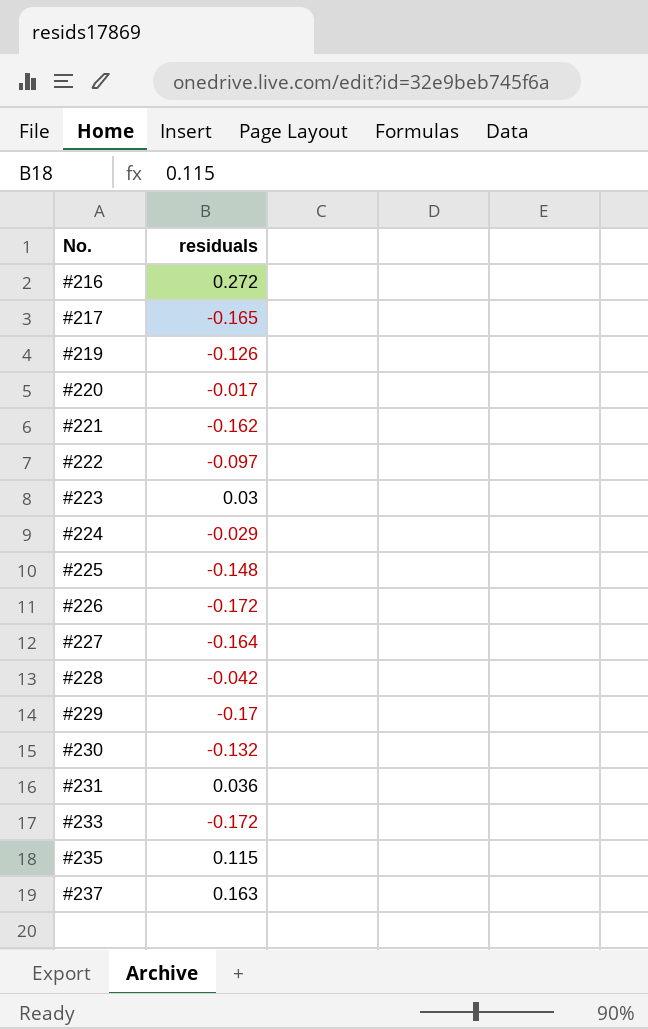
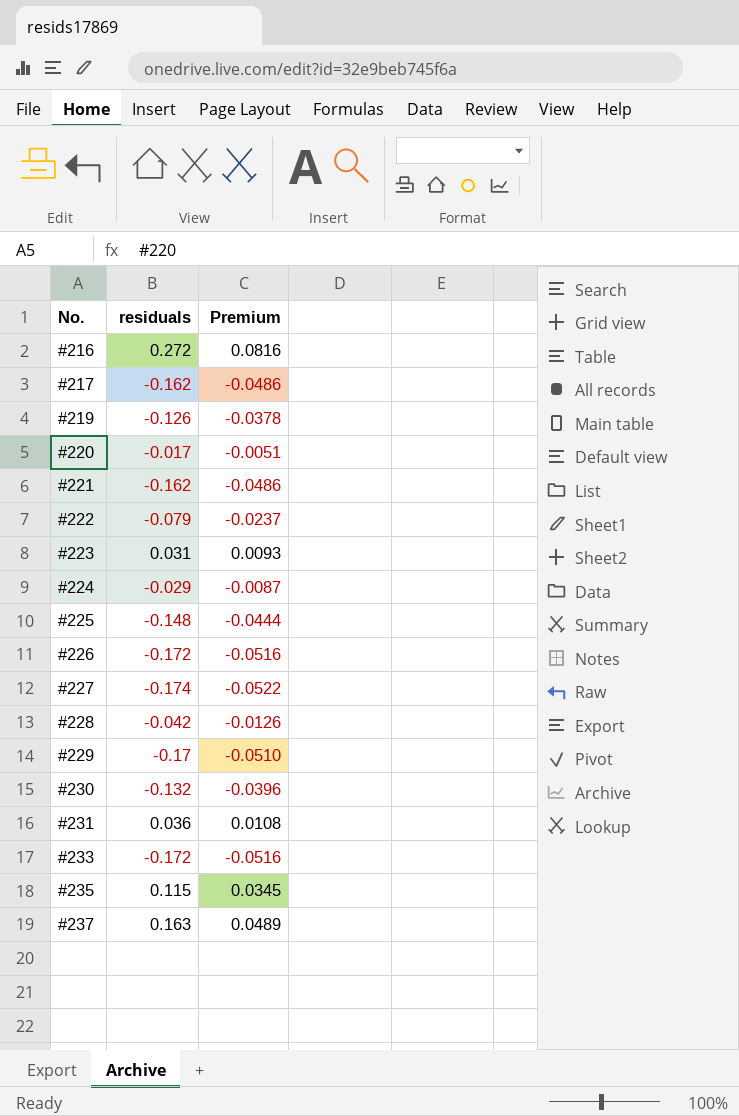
column Premium | formula: none -> [residuals] * 0.3
#217 | residuals: -0.165 -> -0.162
#222 | residuals: -0.097 -> -0.079
#223 | residuals: 0.03 -> 0.031
#227 | residuals: -0.164 -> -0.174

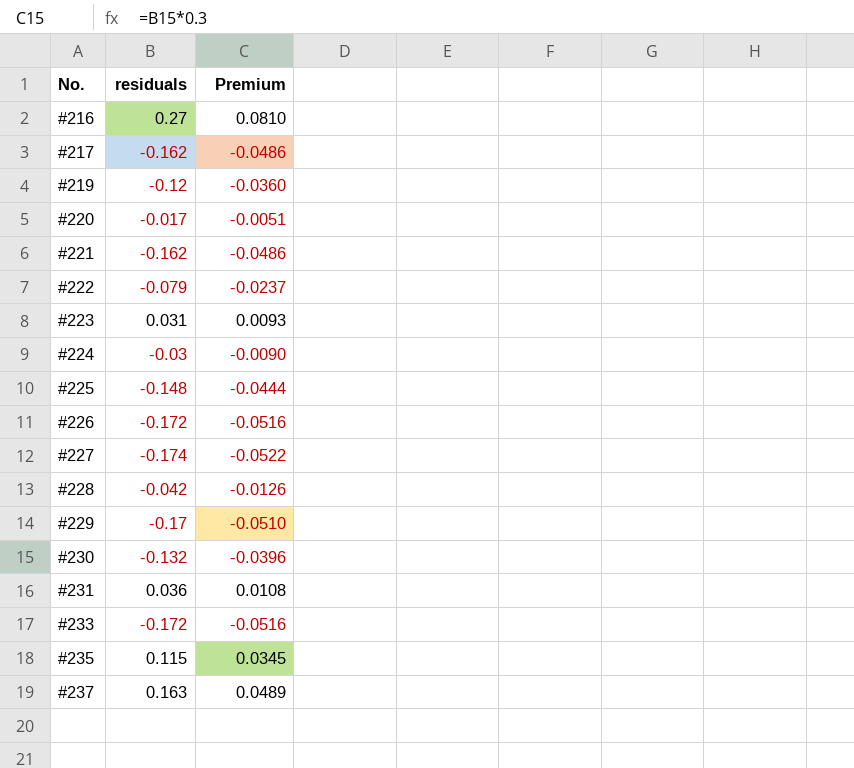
#216 | residuals: 0.272 -> 0.27
#216 | Premium: 0.0816 -> 0.0810
#219 | residuals: -0.126 -> -0.12
#219 | Premium: -0.0378 -> -0.0360
#224 | residuals: -0.029 -> -0.03
#224 | Premium: -0.0087 -> -0.0090

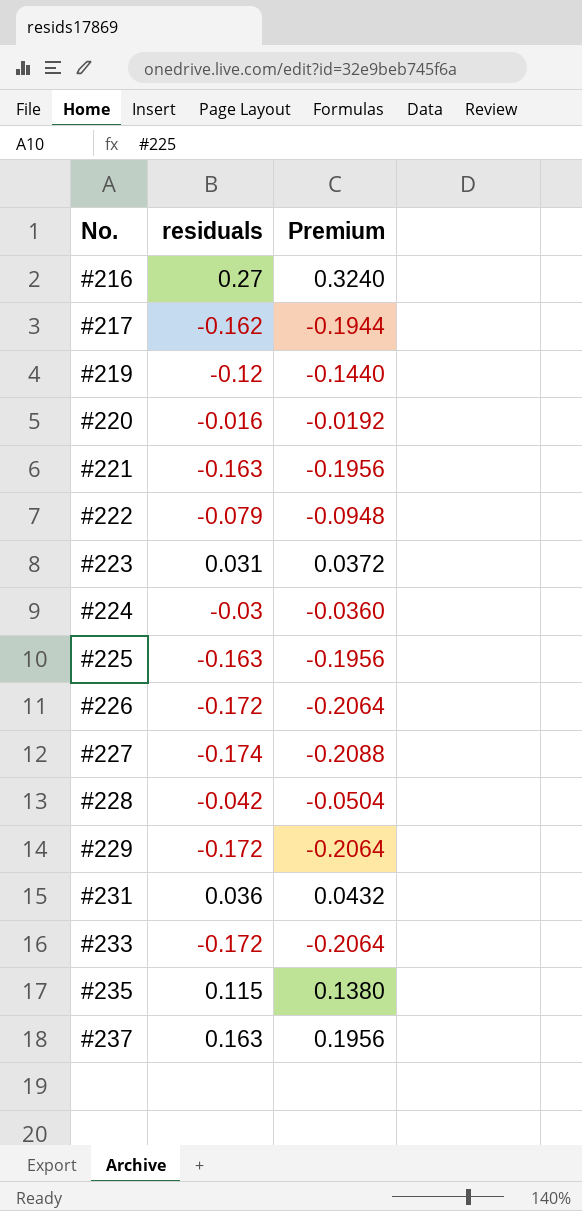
column Premium | formula: [residuals] * 0.3 -> [residuals] * 1.2
row #230: -0.132 | -0.0396 -> none
#220 | residuals: -0.017 -> -0.016
#221 | residuals: -0.162 -> -0.163
#225 | residuals: -0.148 -> -0.163
#229 | residuals: -0.17 -> -0.172

